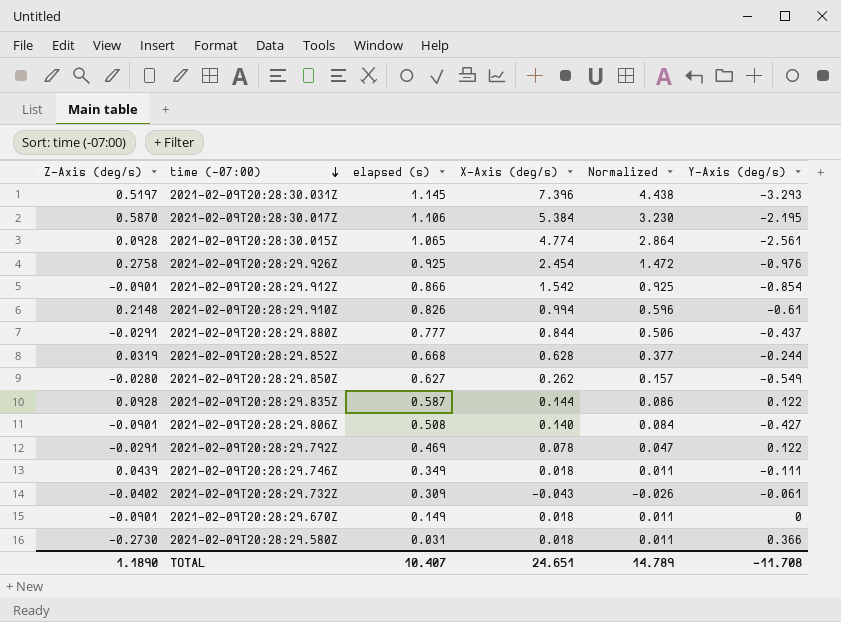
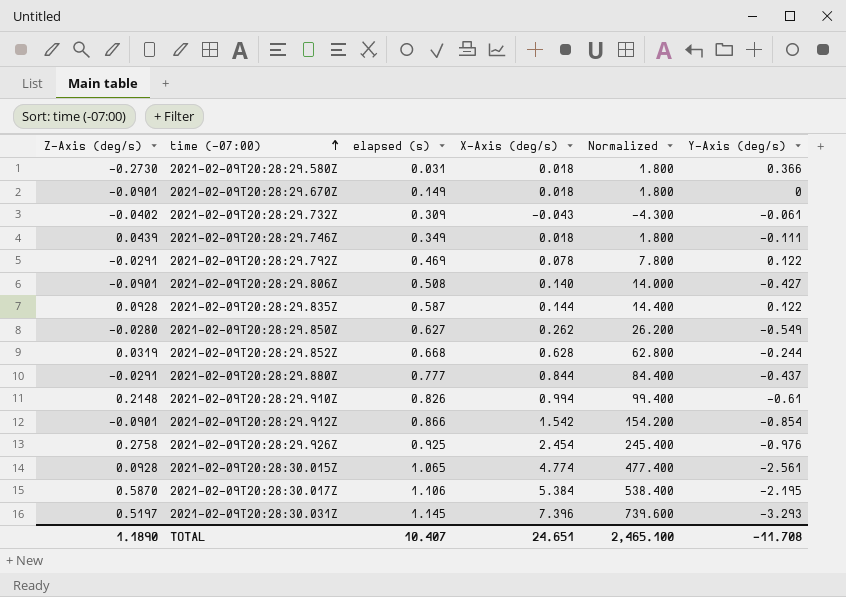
row order: time (-07:00) descending -> time (-07:00) ascending
column Normalized | formula: [X-Axis (deg/s)] * 0.6 -> [X-Axis (deg/s)] * 100
TOTAL | Normalized: 14.789 -> 2,465.100

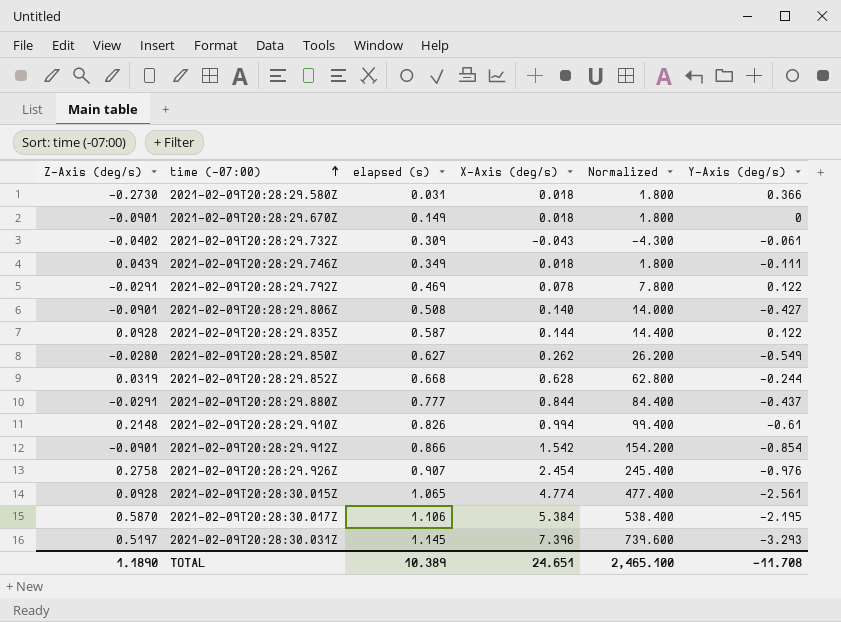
2021-02-09T20:28:29.926Z | elapsed (s): 0.925 -> 0.907
TOTAL | elapsed (s): 10.407 -> 10.389

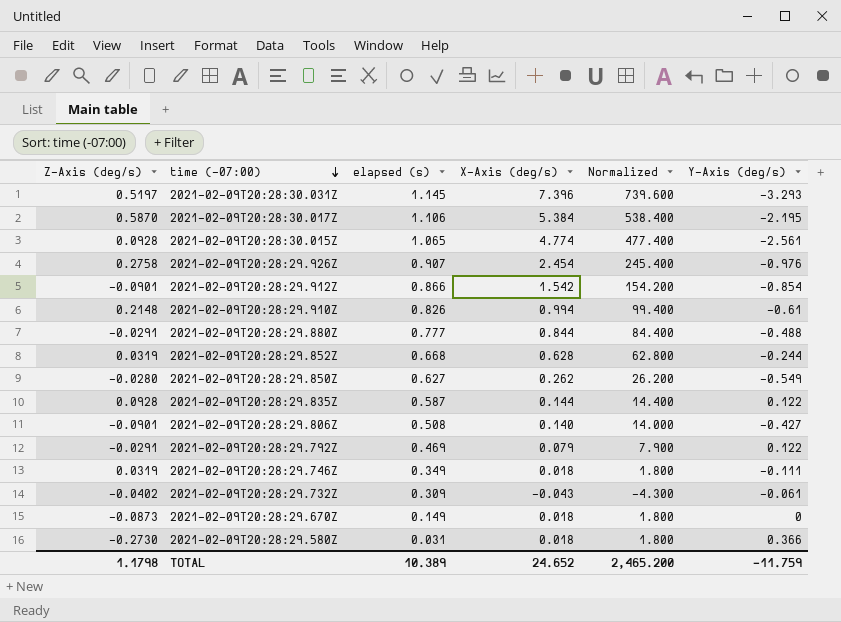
row order: time (-07:00) ascending -> time (-07:00) descending
2021-02-09T20:28:29.880Z | Y-Axis (deg/s): -0.437 -> -0.488
2021-02-09T20:28:29.792Z | X-Axis (deg/s): 0.078 -> 0.079
2021-02-09T20:28:29.792Z | Normalized: 7.800 -> 7.900
2021-02-09T20:28:29.746Z | Z-Axis (deg/s): 0.0439 -> 0.0319
2021-02-09T20:28:29.670Z | Z-Axis (deg/s): -0.0901 -> -0.0873
TOTAL | Z-Axis (deg/s): 1.1890 -> 1.1798
TOTAL | X-Axis (deg/s): 24.651 -> 24.652
TOTAL | Normalized: 2,465.100 -> 2,465.200
TOTAL | Y-Axis (deg/s): -11.708 -> -11.759

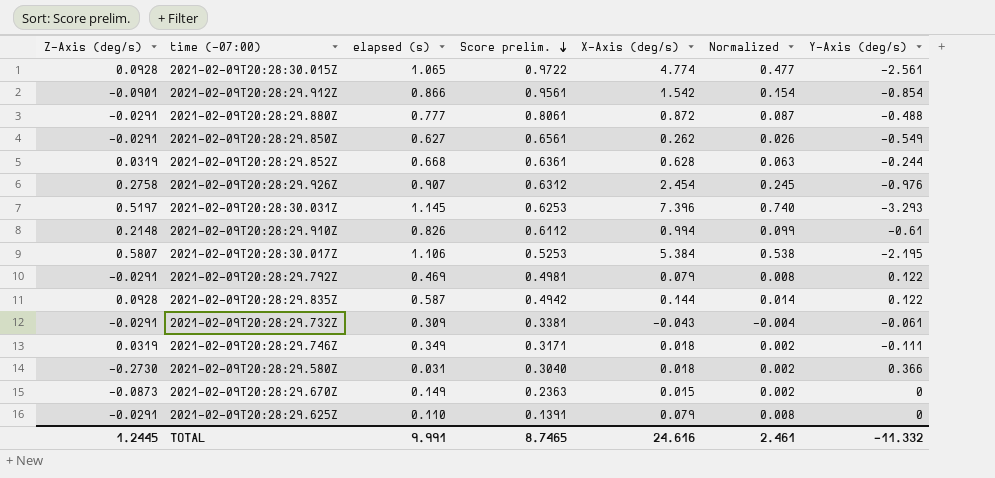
row order: time (-07:00) descending -> Score prelim. descending
column Score prelim. | formula: none -> [elapsed (s)] - [Z-Axis (deg/s)]
column Normalized | formula: [X-Axis (deg/s)] * 100 -> [X-Axis (deg/s)] * 0.1
row 2021-02-09T20:28:29.806Z: -0.0901 | 0.508 | 0.140 | 14.000 | -0.427 -> none
2021-02-09T20:28:29.880Z | X-Axis (deg/s): 0.844 -> 0.872
2021-02-09T20:28:29.850Z | Z-Axis (deg/s): -0.0280 -> -0.0291
2021-02-09T20:28:30.017Z | Z-Axis (deg/s): 0.5870 -> 0.5807
2021-02-09T20:28:29.732Z | Z-Axis (deg/s): -0.0402 -> -0.0291
2021-02-09T20:28:29.670Z | X-Axis (deg/s): 0.018 -> 0.015
row 2021-02-09T20:28:29.625Z: none -> -0.0291 | 0.110 | 0.1391 | 0.079 | 0.008 | 0
TOTAL | Z-Axis (deg/s): 1.1798 -> 1.2445
TOTAL | elapsed (s): 10.389 -> 9.991
TOTAL | X-Axis (deg/s): 24.652 -> 24.616
TOTAL | Normalized: 2,465.200 -> 2.461
TOTAL | Y-Axis (deg/s): -11.759 -> -11.332

